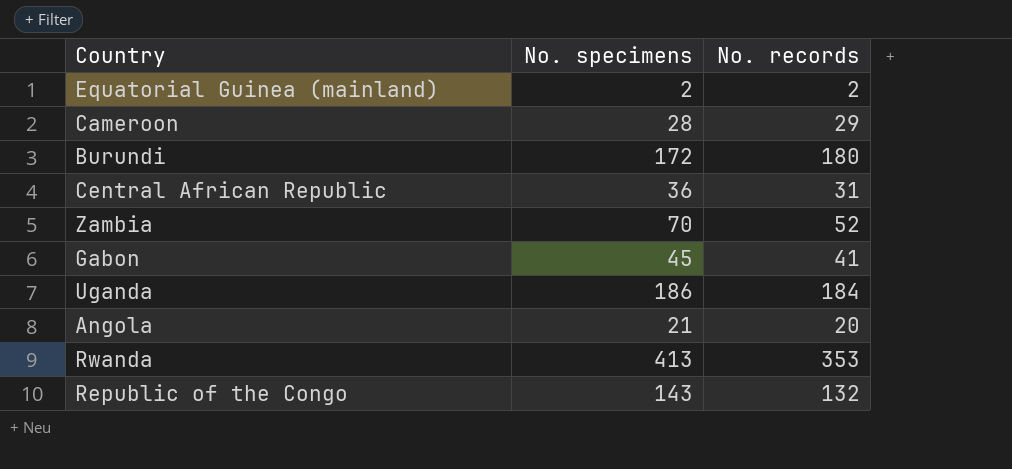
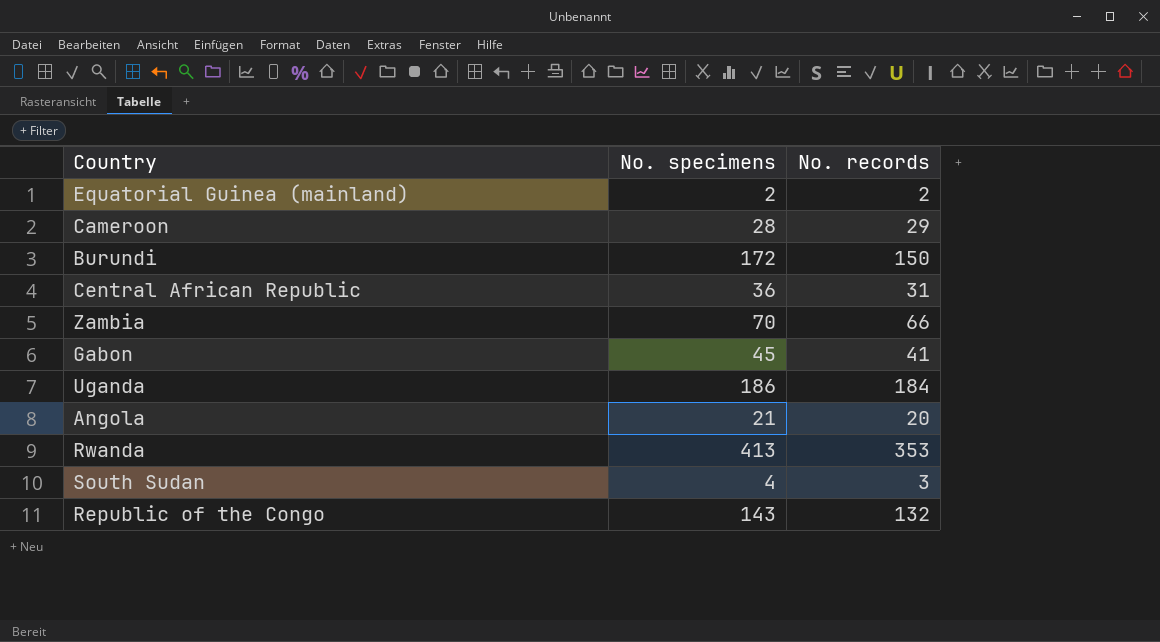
Burundi | No. records: 180 -> 150
Zambia | No. records: 52 -> 66
row South Sudan: none -> 4 | 3

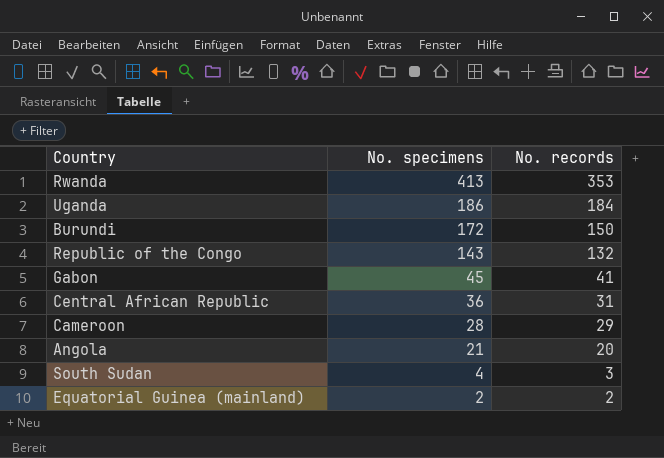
row order: none -> No. specimens descending
row Zambia: 70 | 66 -> none

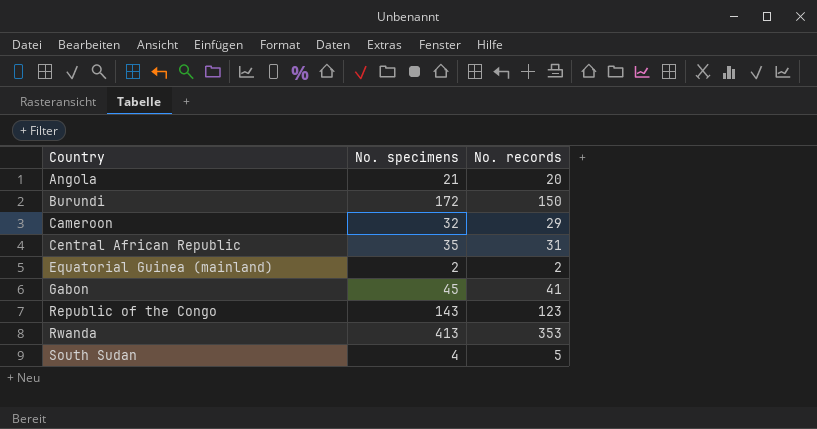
row order: No. specimens descending -> Country ascending
row Uganda: 186 | 184 -> none
Cameroon | No. specimens: 28 -> 32
Central African Republic | No. specimens: 36 -> 35
Republic of the Congo | No. records: 132 -> 123
South Sudan | No. records: 3 -> 5

